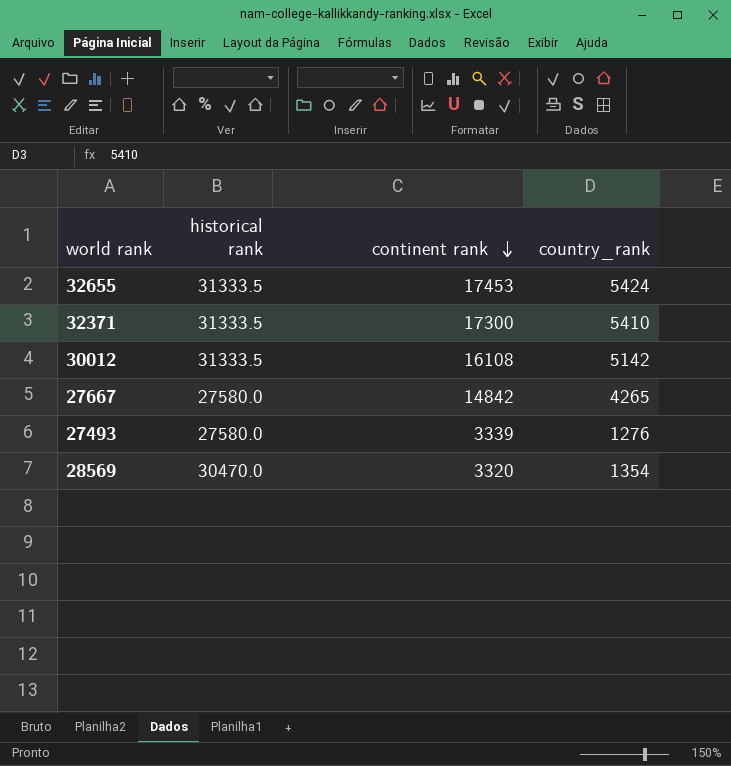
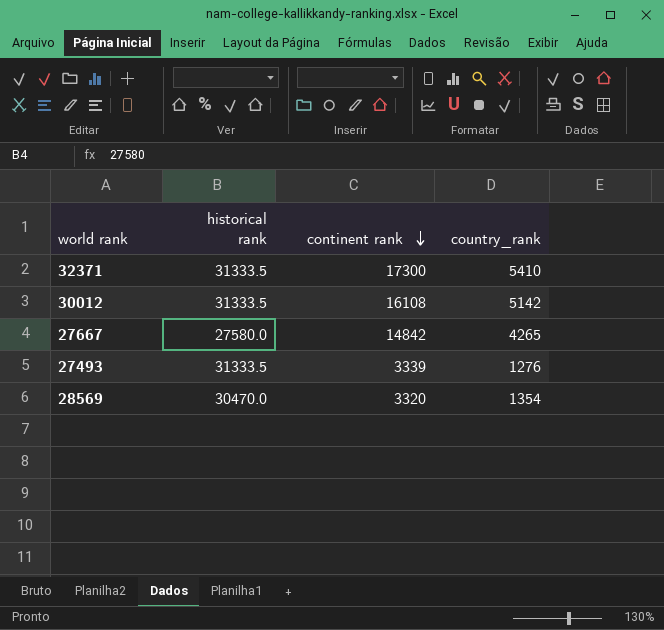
row 32655: 31333.5 | 17453 | 5424 -> none
27493 | historical rank: 27580.0 -> 31333.5

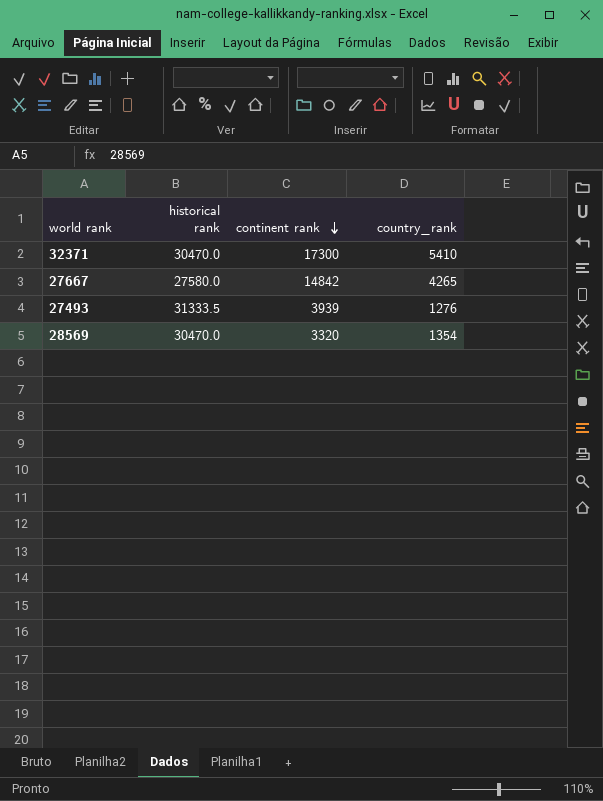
row 30012: 31333.5 | 16108 | 5142 -> none
32371 | historical rank: 31333.5 -> 30470.0
27493 | continent rank: 3339 -> 3939

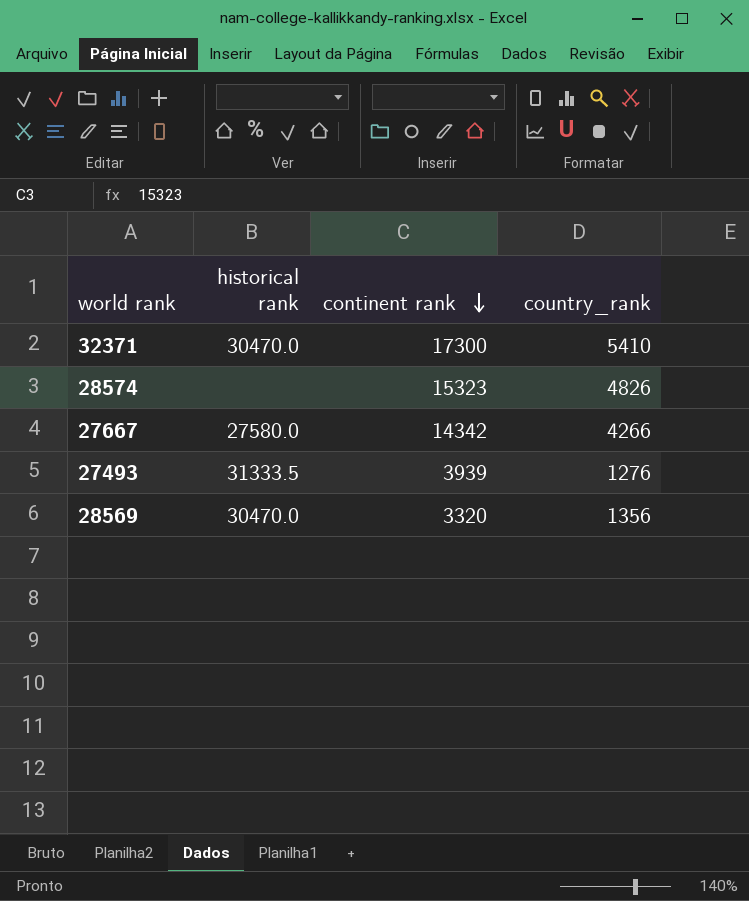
row 28574: none -> none | 15323 | 4826
27667 | continent rank: 14842 -> 14342
27667 | country_rank: 4265 -> 4266
28569 | country_rank: 1354 -> 1356

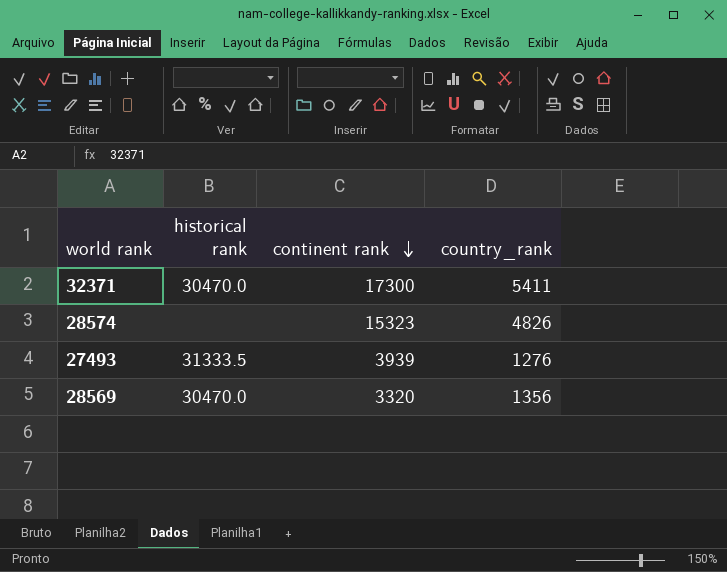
row 27667: 27580.0 | 14342 | 4266 -> none
32371 | country_rank: 5410 -> 5411

